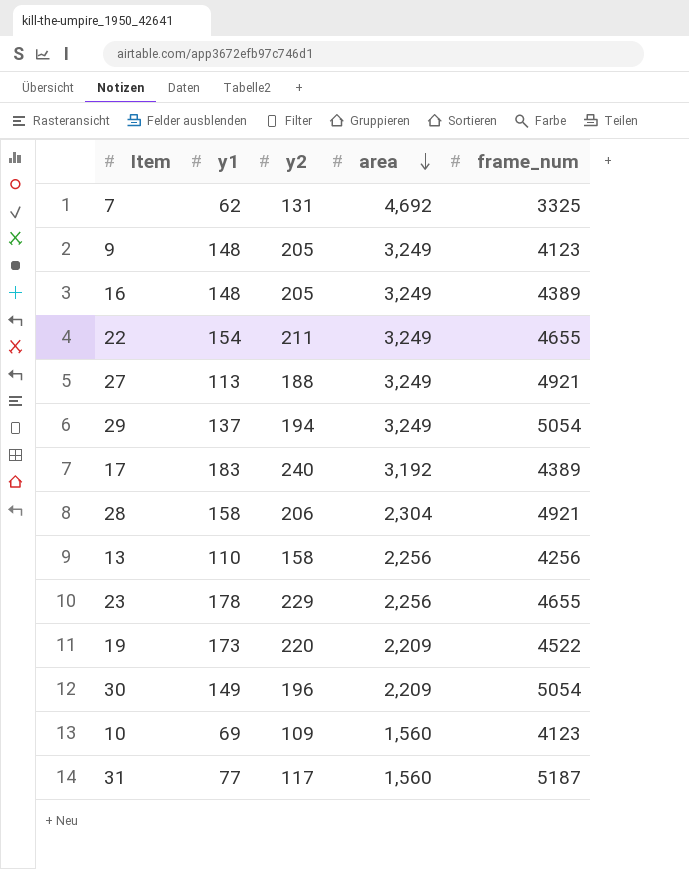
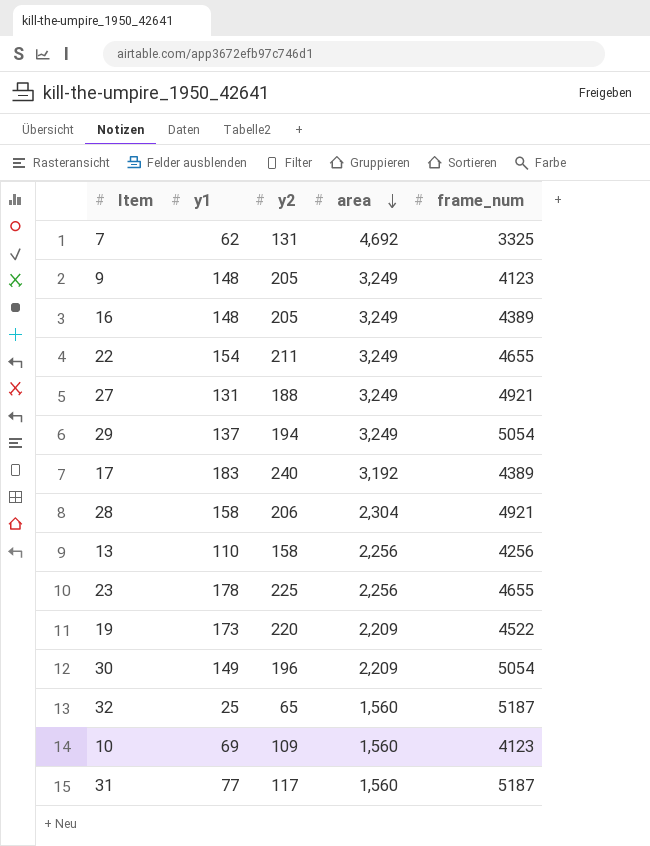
27 | y1: 113 -> 131
23 | y2: 229 -> 225
row 32: none -> 25 | 65 | 1,560 | 5187

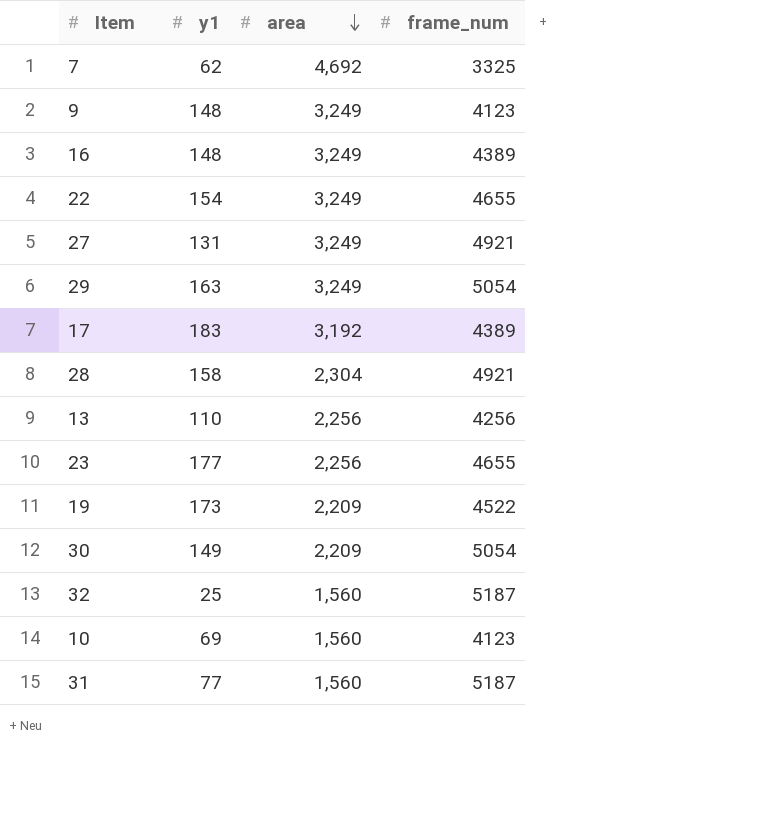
column y2 | position: 3 -> none
29 | y1: 137 -> 163
23 | y1: 178 -> 177

